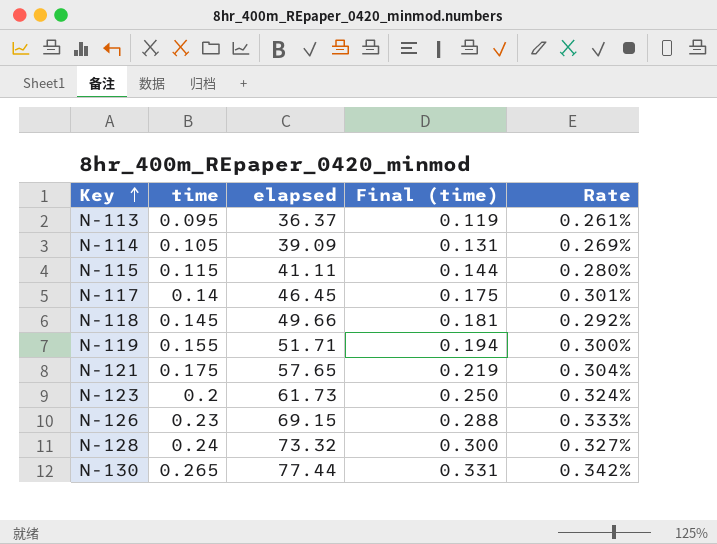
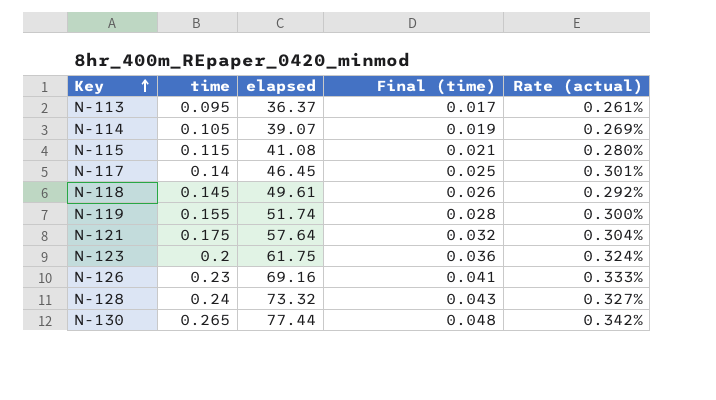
column Final (time) | formula: [time] * 1.25 -> [time] * 0.18
column name: Rate -> Rate (actual)
N-114 | elapsed: 39.09 -> 39.07
N-115 | elapsed: 41.11 -> 41.08
N-118 | elapsed: 49.66 -> 49.61
N-119 | elapsed: 51.71 -> 51.74
N-121 | elapsed: 57.65 -> 57.64
N-123 | elapsed: 61.73 -> 61.75
N-126 | elapsed: 69.15 -> 69.16

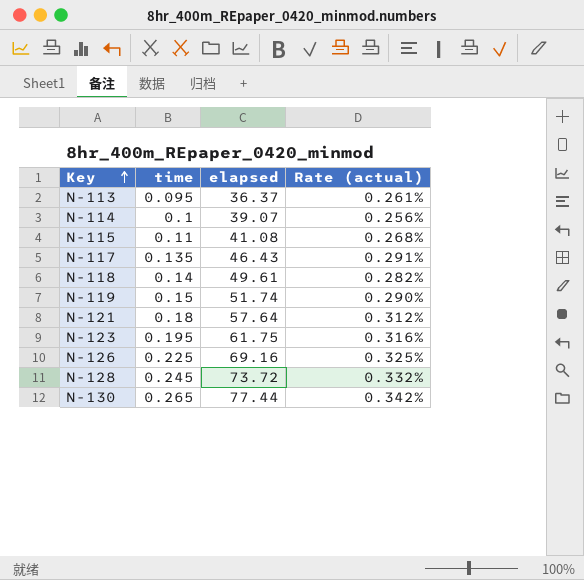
column Final (time) | formula: [time] * 0.18 -> none
N-114 | time: 0.105 -> 0.1
N-114 | Rate (actual): 0.269% -> 0.256%
N-115 | time: 0.115 -> 0.11
N-115 | Rate (actual): 0.280% -> 0.268%
N-117 | time: 0.14 -> 0.135
N-117 | elapsed: 46.45 -> 46.43
N-117 | Rate (actual): 0.301% -> 0.291%
N-118 | time: 0.145 -> 0.14
N-118 | Rate (actual): 0.292% -> 0.282%
N-119 | time: 0.155 -> 0.15
N-119 | Rate (actual): 0.300% -> 0.290%
N-121 | time: 0.175 -> 0.18
N-121 | Rate (actual): 0.304% -> 0.312%
N-123 | time: 0.2 -> 0.195
N-123 | Rate (actual): 0.324% -> 0.316%
N-126 | time: 0.23 -> 0.225
N-126 | Rate (actual): 0.333% -> 0.325%
N-128 | time: 0.24 -> 0.245
N-128 | elapsed: 73.32 -> 73.72
N-128 | Rate (actual): 0.327% -> 0.332%

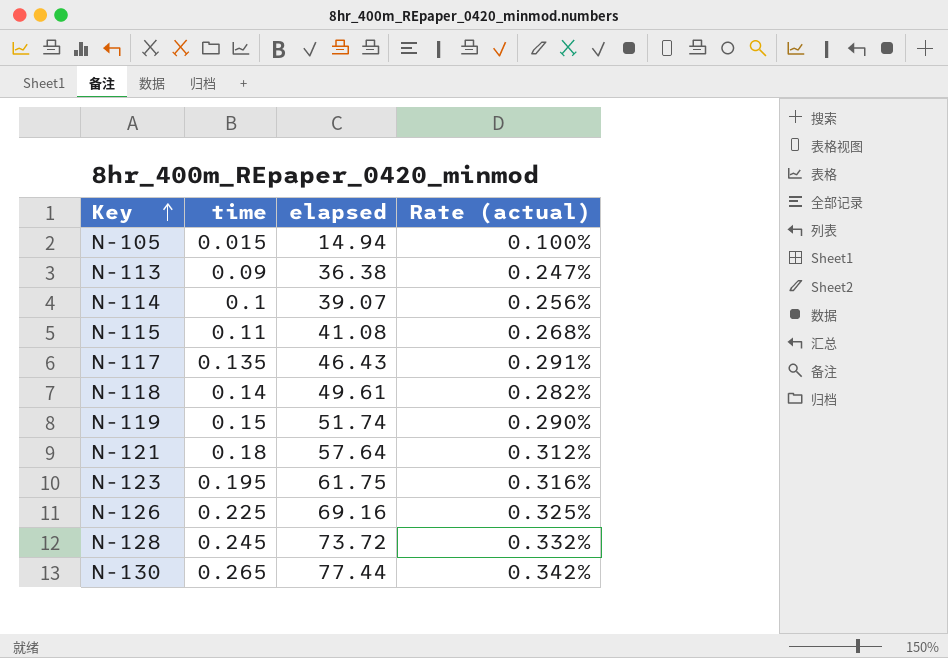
row N-105: none -> 0.015 | 14.94 | 0.100%
N-113 | time: 0.095 -> 0.09
N-113 | elapsed: 36.37 -> 36.38
N-113 | Rate (actual): 0.261% -> 0.247%

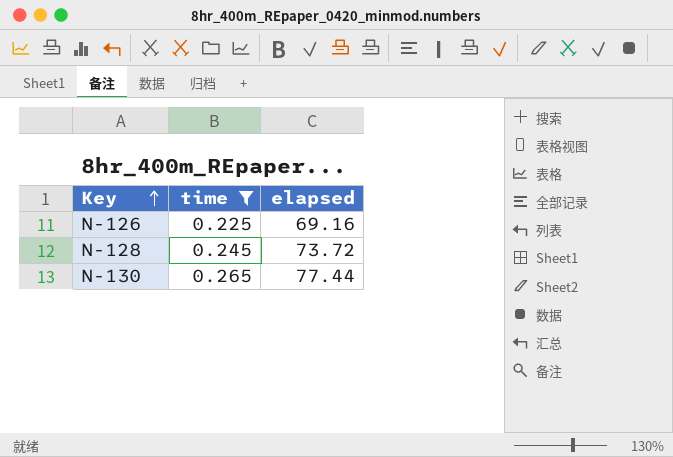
filter: none -> time >= 0.225
column Rate (actual) | formula: [time] / [elapsed] -> none

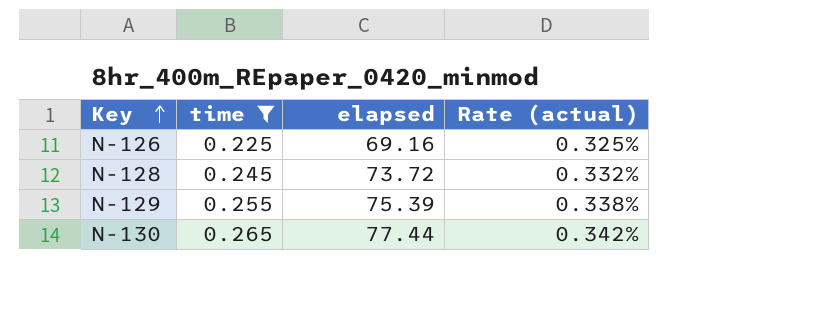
column Rate (actual) | formula: none -> [time] / [elapsed]
row N-129: none -> 0.255 | 75.39 | 0.338%

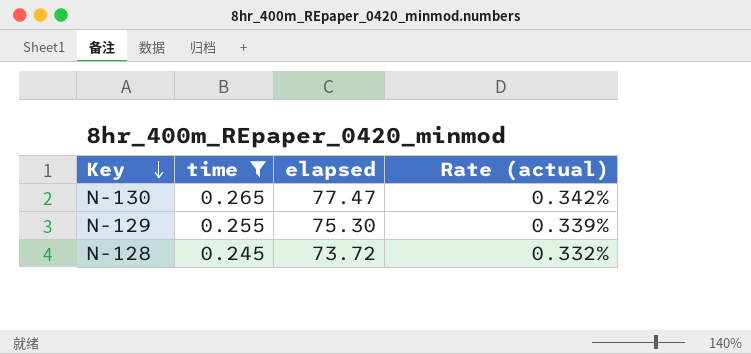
row order: Key ascending -> Key descending
row N-126: 0.225 | 69.16 | 0.325% -> none
N-130 | elapsed: 77.44 -> 77.47
N-129 | elapsed: 75.39 -> 75.30
N-129 | Rate (actual): 0.338% -> 0.339%

